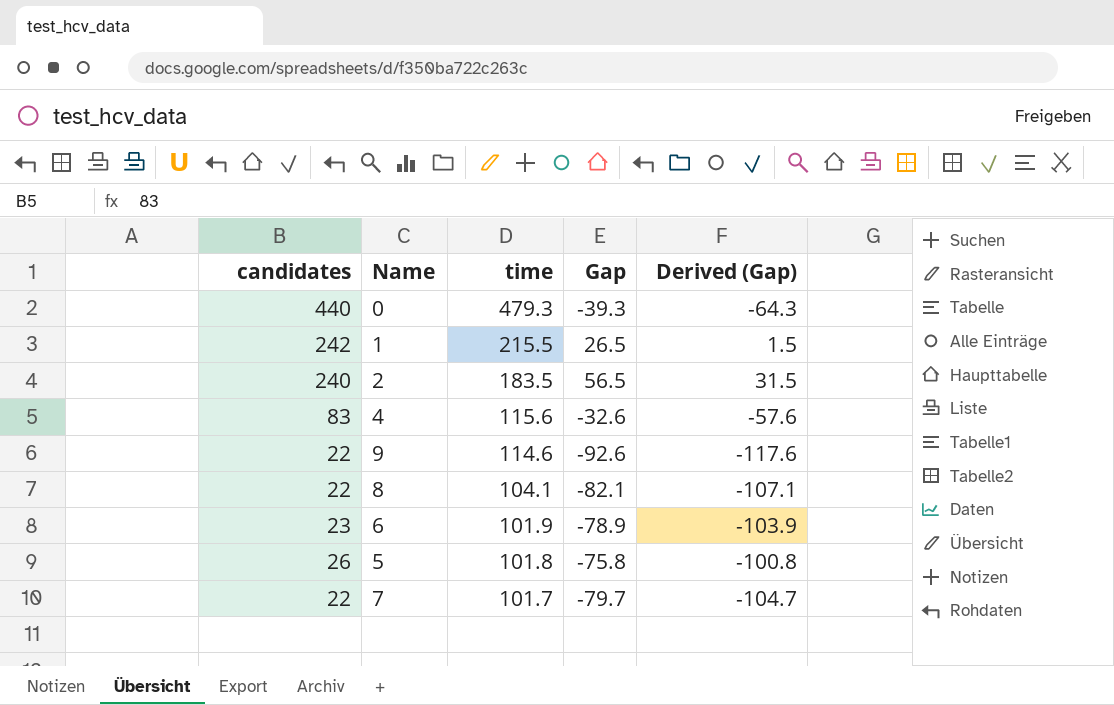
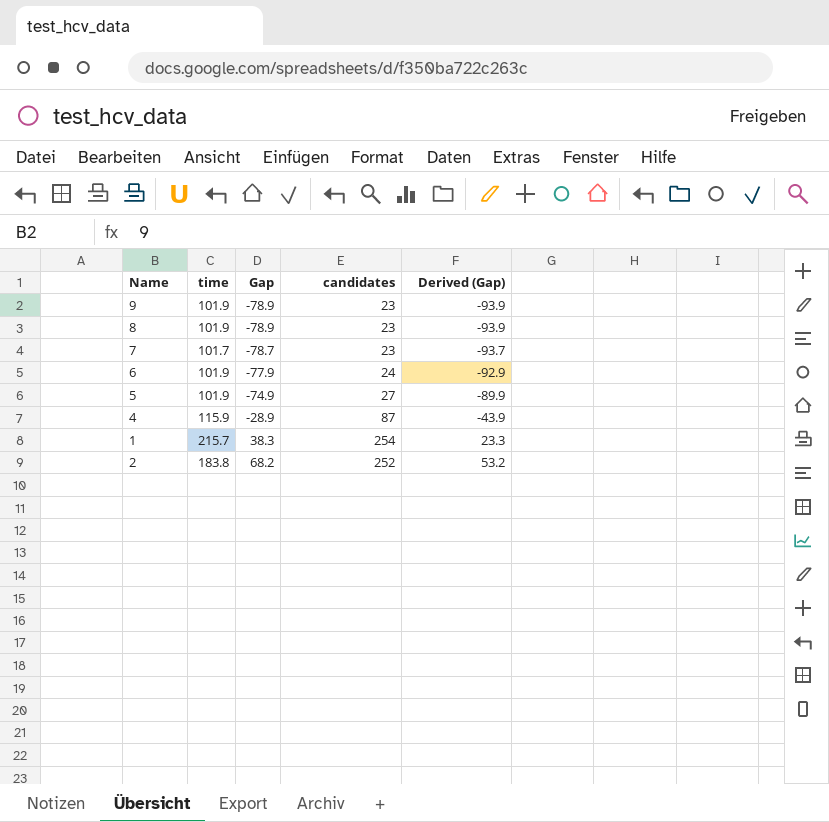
row order: time descending -> Gap ascending
column candidates | position: 1 -> 4
column Derived (Gap) | formula: [Gap] - 25 -> [Gap] - 15
row 0: 440 | 479.3 | -39.3 | -64.3 -> none
9 | time: 114.6 -> 101.9
9 | Gap: -92.6 -> -78.9
9 | candidates: 22 -> 23
8 | time: 104.1 -> 101.9
8 | Gap: -82.1 -> -78.9
8 | candidates: 22 -> 23
7 | Gap: -79.7 -> -78.7
7 | candidates: 22 -> 23
6 | Gap: -78.9 -> -77.9
6 | candidates: 23 -> 24
5 | time: 101.8 -> 101.9
5 | Gap: -75.8 -> -74.9
5 | candidates: 26 -> 27
4 | time: 115.6 -> 115.9
4 | Gap: -32.6 -> -28.9
4 | candidates: 83 -> 87
1 | time: 215.5 -> 215.7
1 | Gap: 26.5 -> 38.3
1 | candidates: 242 -> 254
2 | time: 183.5 -> 183.8
2 | Gap: 56.5 -> 68.2
2 | candidates: 240 -> 252

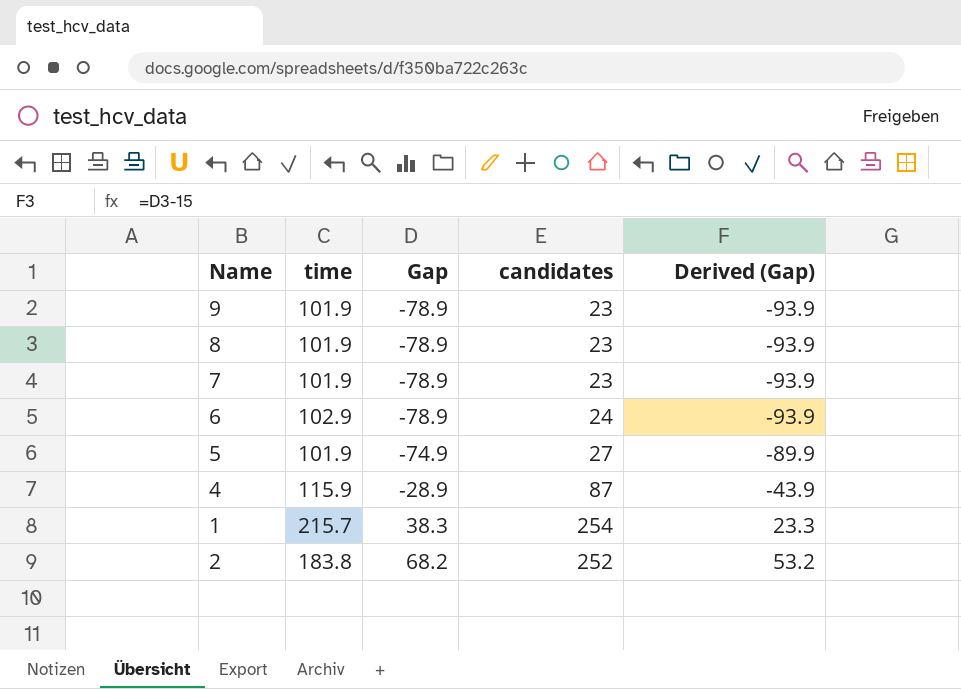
7 | time: 101.7 -> 101.9
7 | Gap: -78.7 -> -78.9
7 | Derived (Gap): -93.7 -> -93.9
6 | time: 101.9 -> 102.9
6 | Gap: -77.9 -> -78.9
6 | Derived (Gap): -92.9 -> -93.9

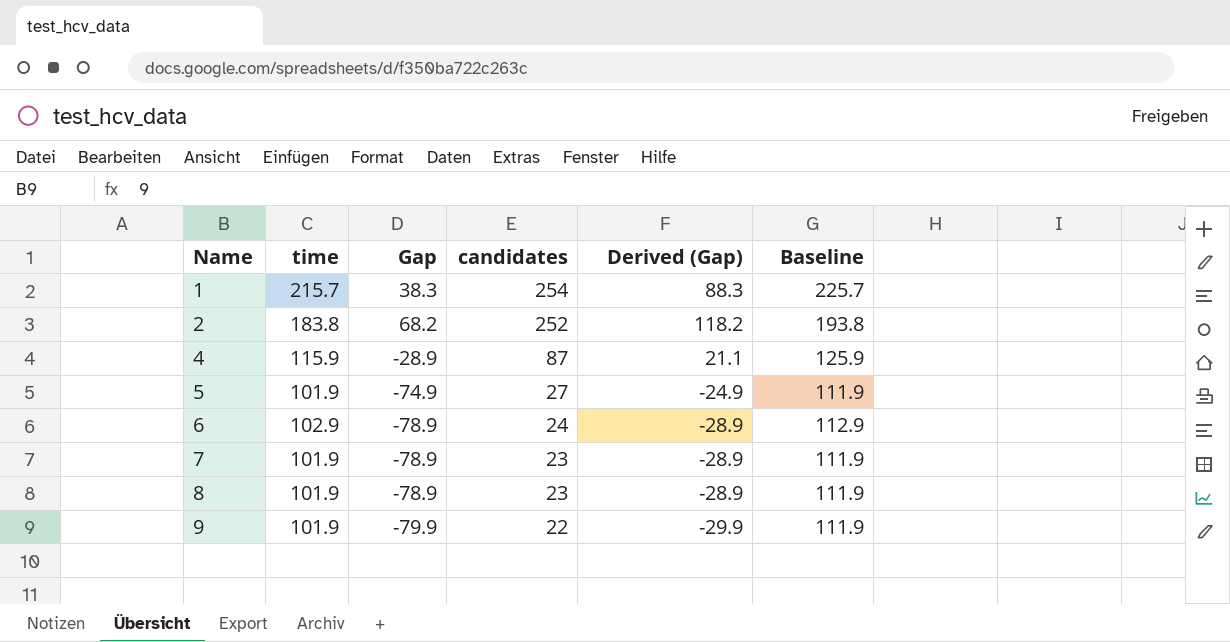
row order: Gap ascending -> Name ascending
column Derived (Gap) | formula: [Gap] - 15 -> [Gap] + 50
column Baseline | formula: none -> [time] + 10
9 | Gap: -78.9 -> -79.9
9 | candidates: 23 -> 22

